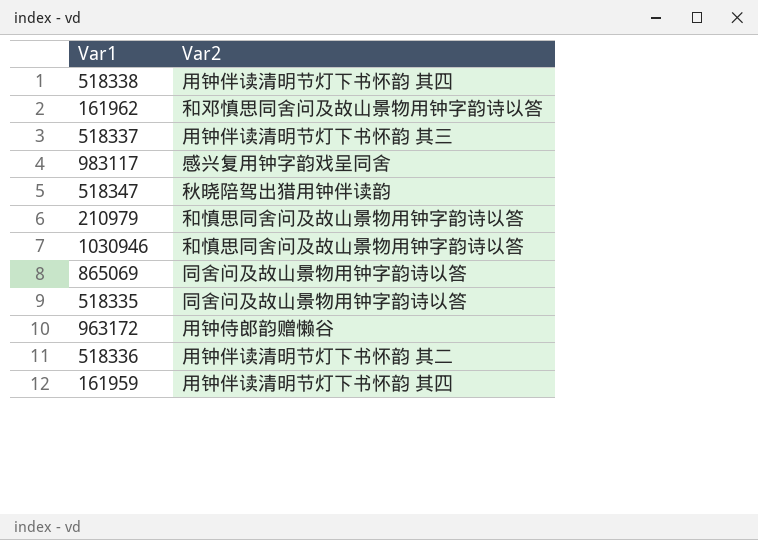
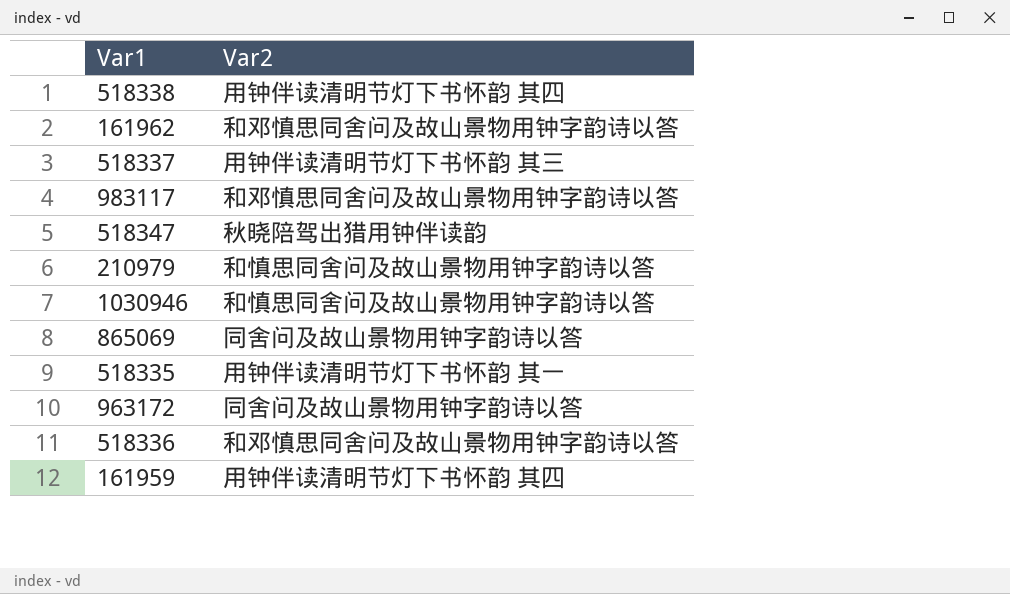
983117 | Var2: 感兴复用钟字韵戏呈同舍 -> 和邓慎思同舍问及故山景物用钟字韵诗以答
518335 | Var2: 同舍问及故山景物用钟字韵诗以答 -> 用钟伴读清明节灯下书怀韵 其一
963172 | Var2: 用钟侍郎韵赠懒谷 -> 同舍问及故山景物用钟字韵诗以答
518336 | Var2: 用钟伴读清明节灯下书怀韵 其二 -> 和邓慎思同舍问及故山景物用钟字韵诗以答

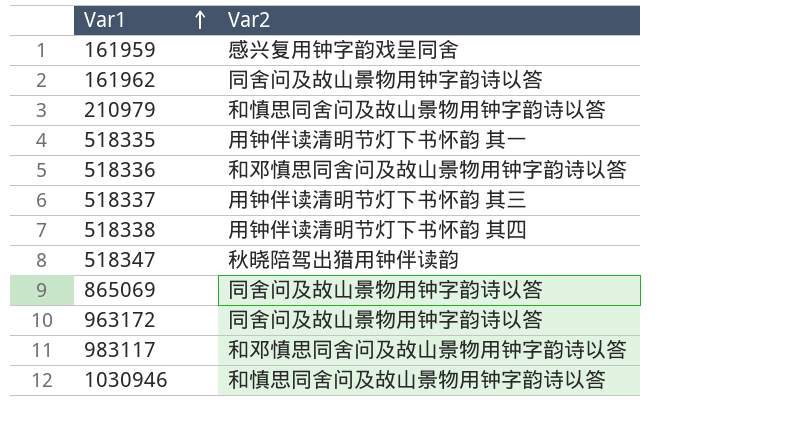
row order: none -> Var1 ascending
161959 | Var2: 用钟伴读清明节灯下书怀韵 其四 -> 感兴复用钟字韵戏呈同舍
161962 | Var2: 和邓慎思同舍问及故山景物用钟字韵诗以答 -> 同舍问及故山景物用钟字韵诗以答

